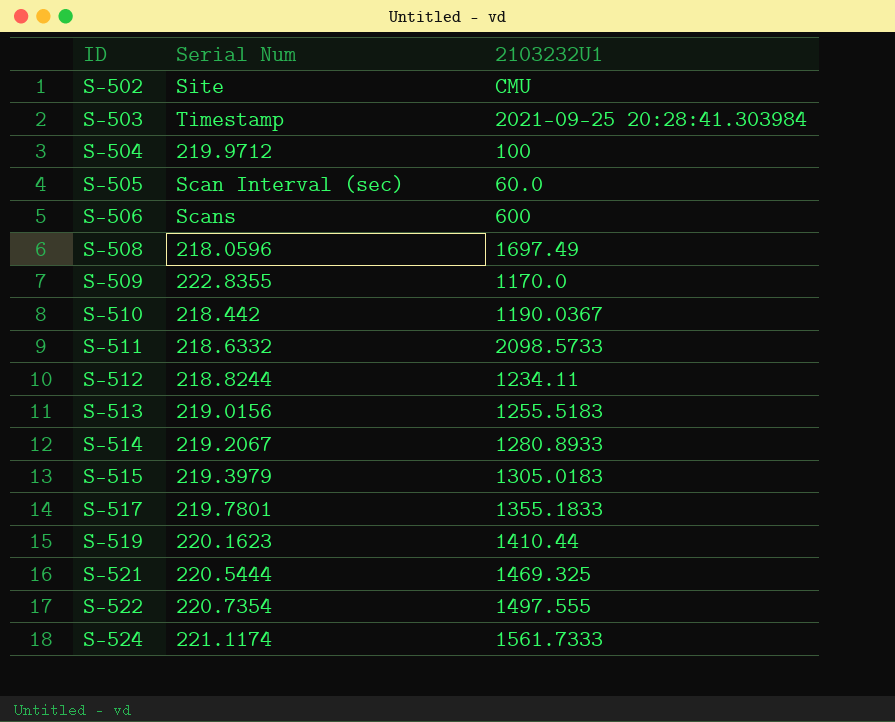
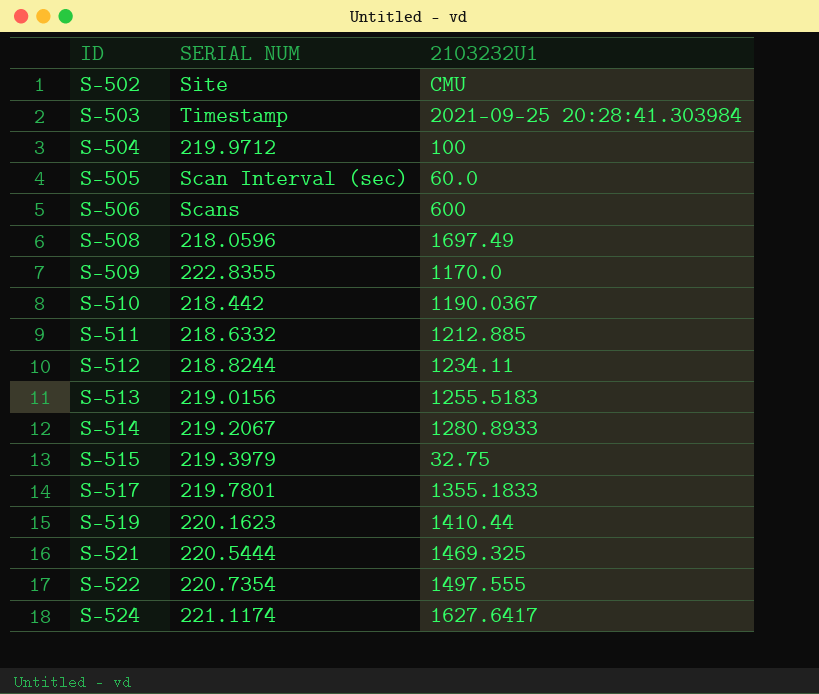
column name: Serial Num -> SERIAL NUM
S-511 | 2103232U1: 2098.5733 -> 1212.885
S-515 | 2103232U1: 1305.0183 -> 32.75
S-524 | 2103232U1: 1561.7333 -> 1627.6417

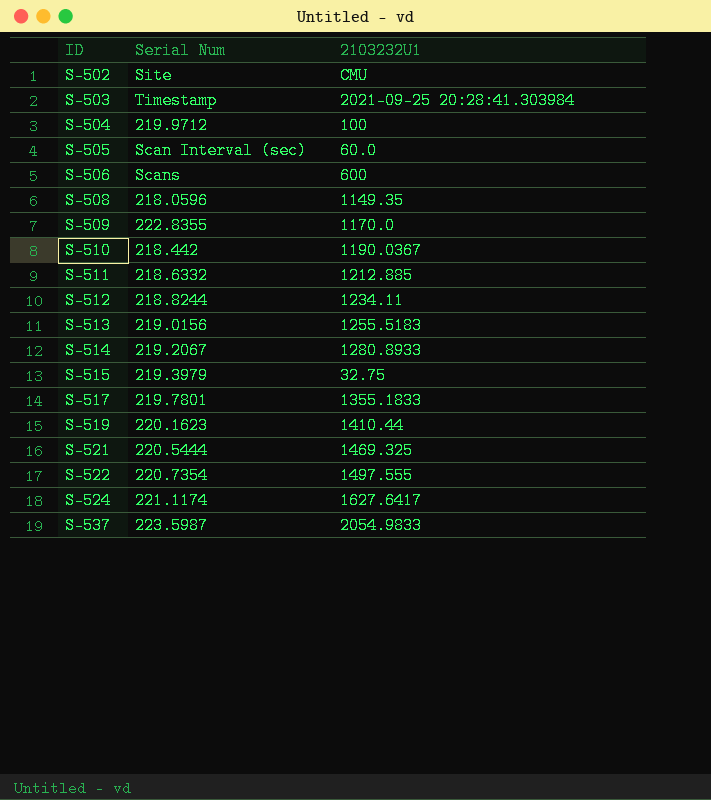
column name: SERIAL NUM -> Serial Num
S-508 | 2103232U1: 1697.49 -> 1149.35
row S-537: none -> 223.5987 | 2054.9833

